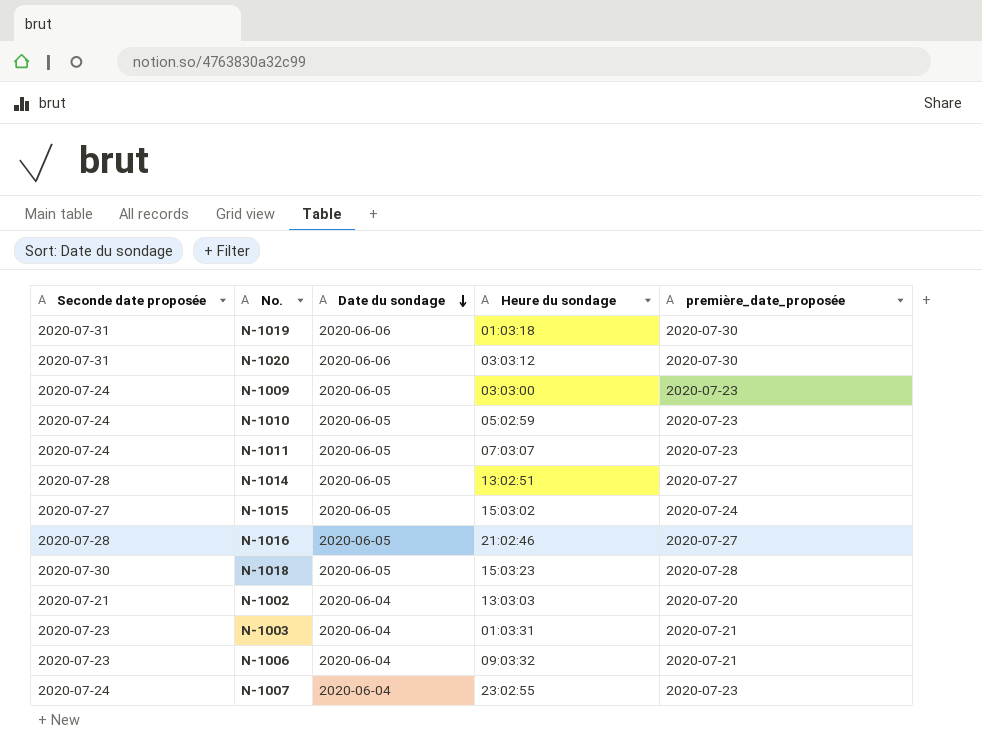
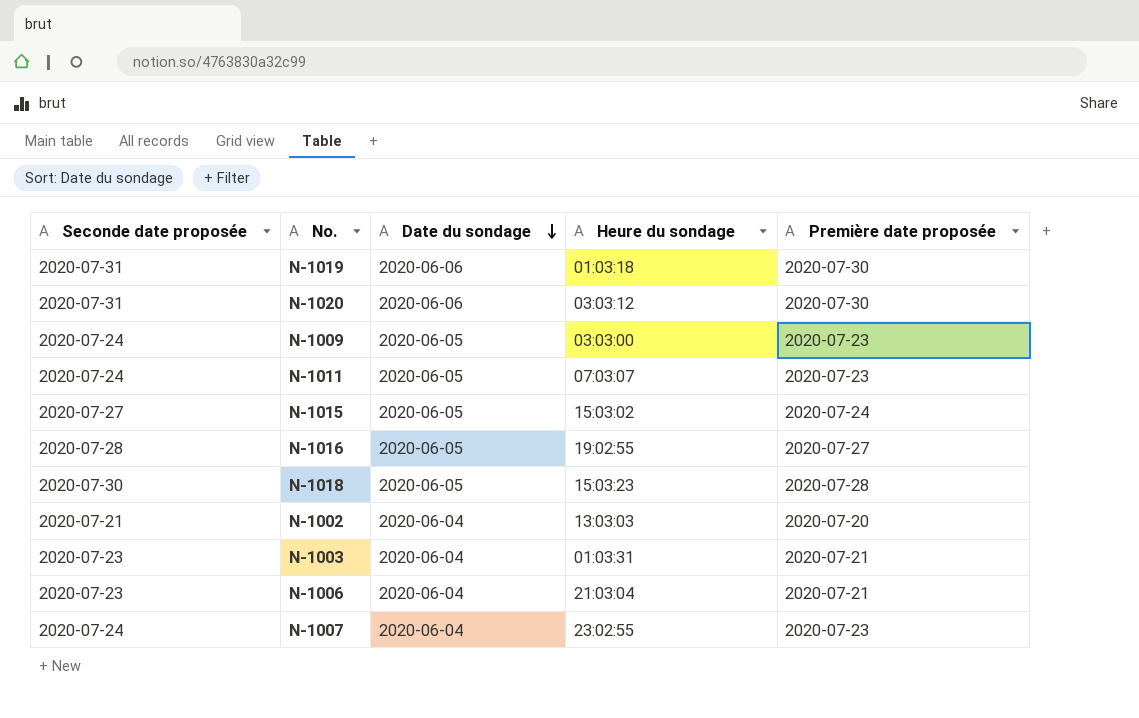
column name: première_date_proposée -> Première date proposée
row N-1010: 2020-07-24 | 2020-06-05 | 05:02:59 | 2020-07-23 -> none
row N-1014: 2020-07-28 | 2020-06-05 | 13:02:51 | 2020-07-27 -> none
N-1016 | Heure du sondage: 21:02:46 -> 19:02:55
N-1006 | Heure du sondage: 09:03:32 -> 21:03:04

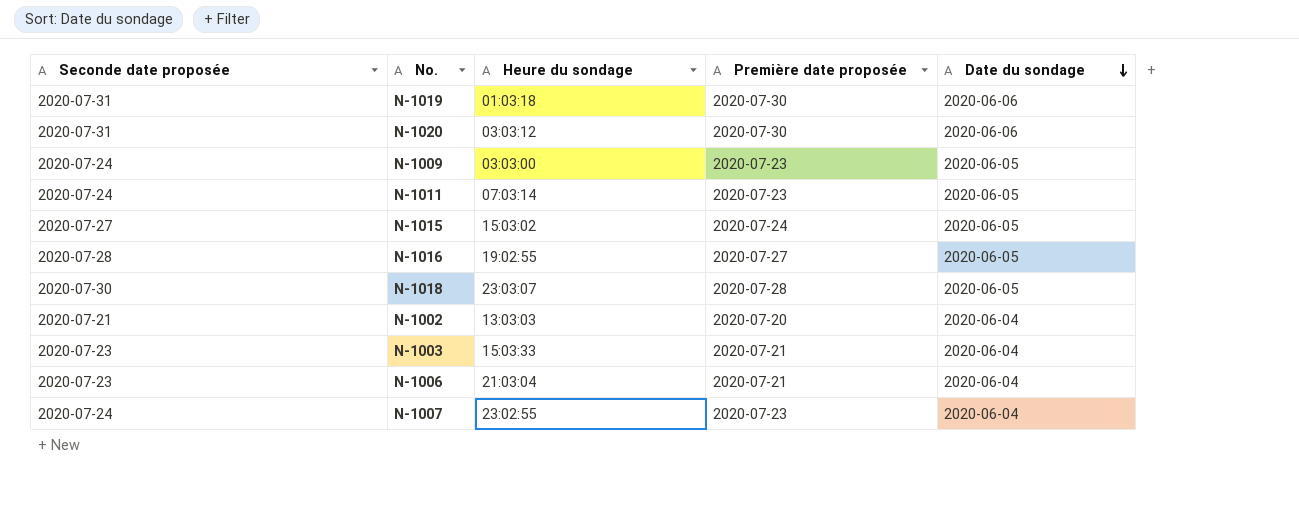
column Date du sondage | position: 3 -> 5
N-1011 | Heure du sondage: 07:03:07 -> 07:03:14
N-1018 | Heure du sondage: 15:03:23 -> 23:03:07
N-1003 | Heure du sondage: 01:03:31 -> 15:03:33

